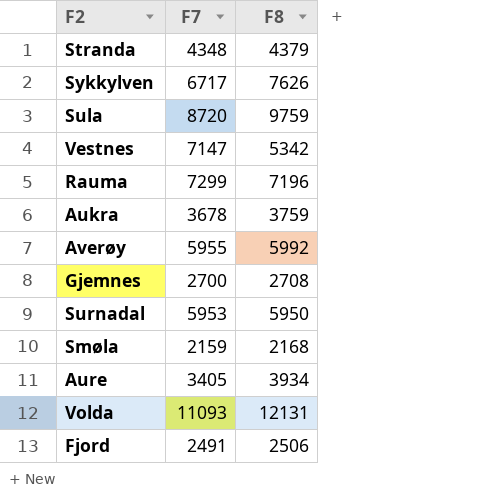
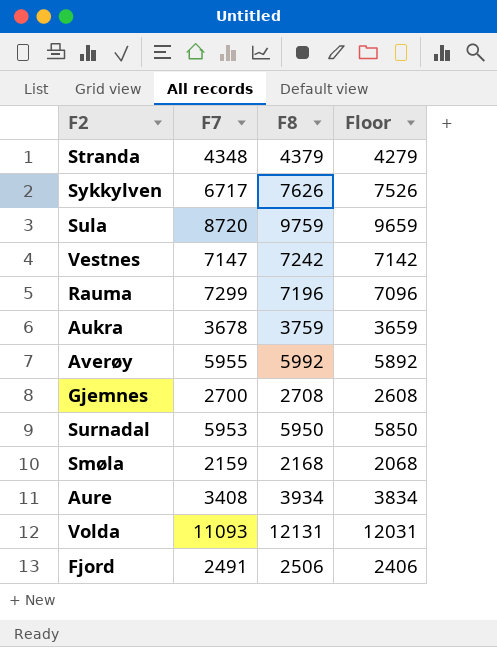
column Floor | formula: none -> [F8] - 100
Vestnes | F8: 5342 -> 7242
Aure | F7: 3405 -> 3408

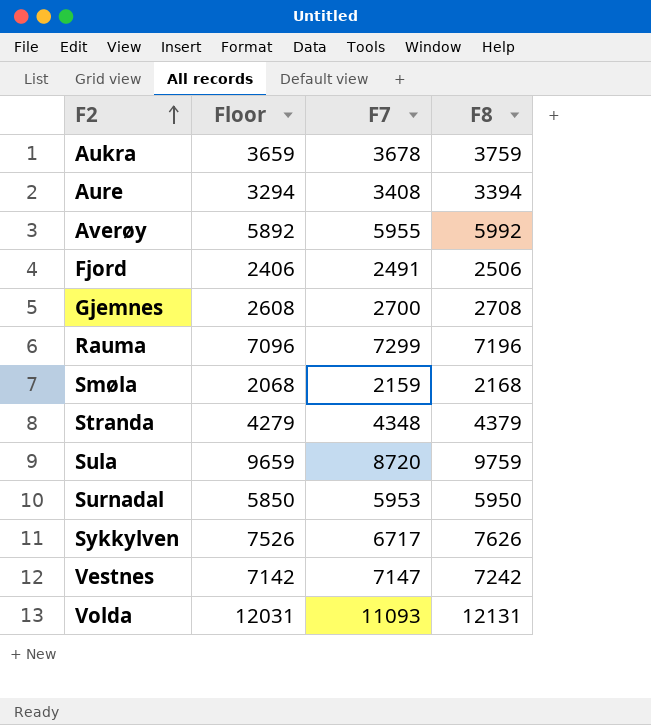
row order: none -> F2 ascending
column Floor | position: 4 -> 2
Aure | Floor: 3834 -> 3294
Aure | F8: 3934 -> 3394

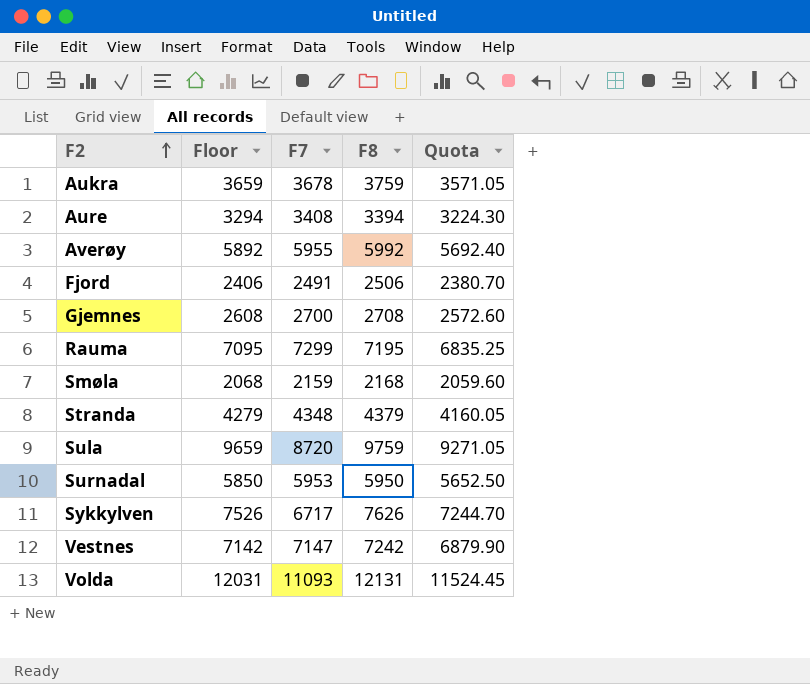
column Quota | formula: none -> [F8] * 0.95
Rauma | Floor: 7096 -> 7095
Rauma | F8: 7196 -> 7195

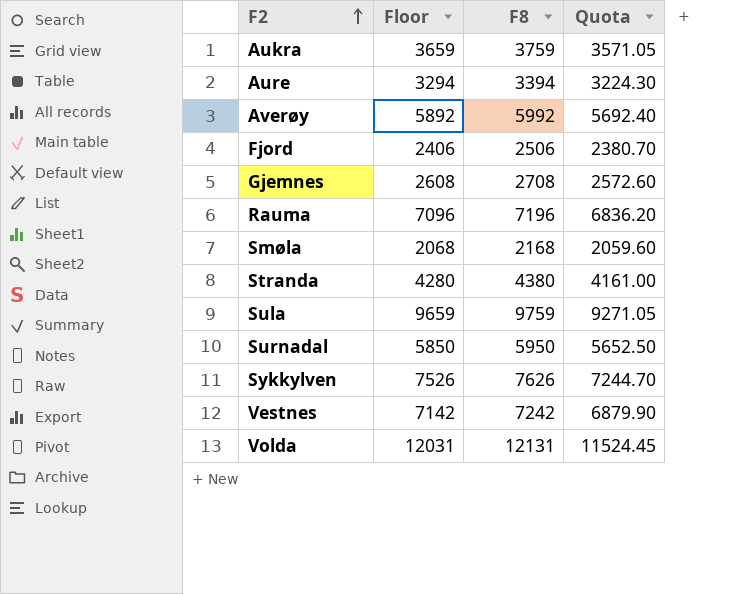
column F7 | position: 3 -> none
Rauma | Floor: 7095 -> 7096
Rauma | F8: 7195 -> 7196
Rauma | Quota: 6835.25 -> 6836.20
Stranda | Floor: 4279 -> 4280
Stranda | F8: 4379 -> 4380
Stranda | Quota: 4160.05 -> 4161.00

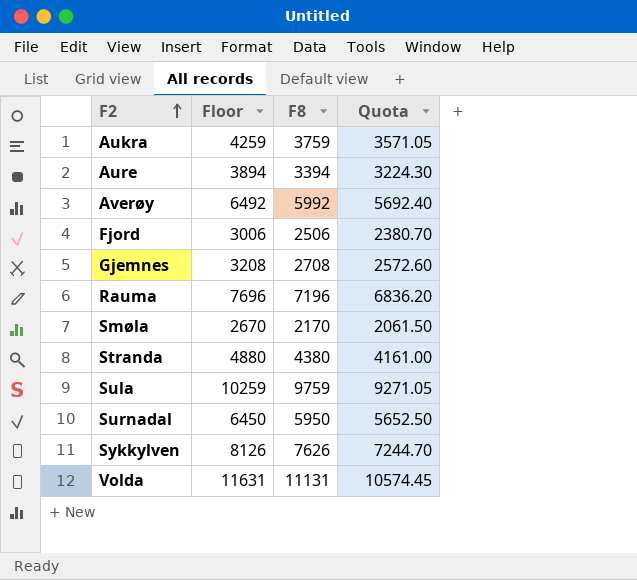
column Floor | formula: [F8] - 100 -> [F8] + 500
row Vestnes: 7142 | 7242 | 6879.90 -> none
Smøla | F8: 2168 -> 2170
Smøla | Quota: 2059.60 -> 2061.50
Volda | F8: 12131 -> 11131
Volda | Quota: 11524.45 -> 10574.45

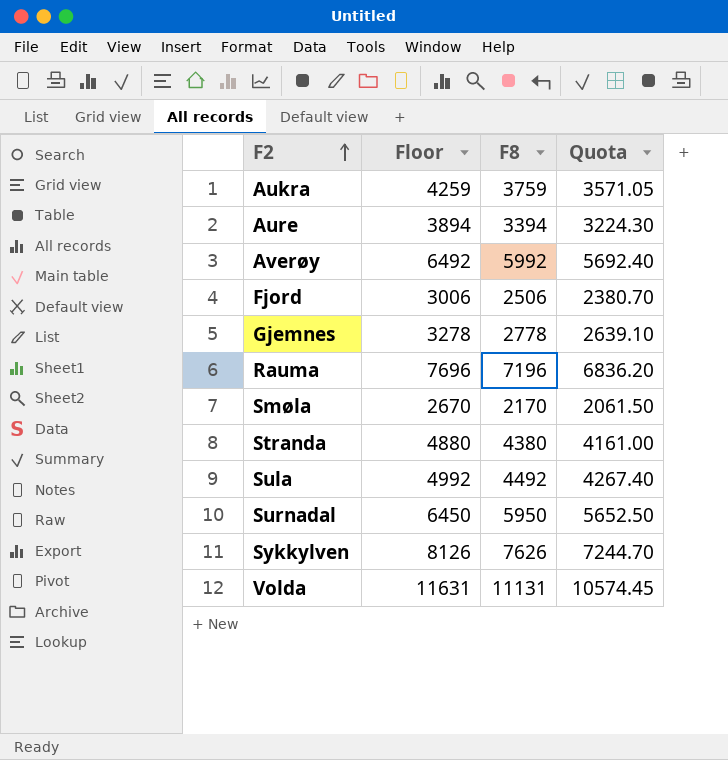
Gjemnes | Floor: 3208 -> 3278
Gjemnes | F8: 2708 -> 2778
Gjemnes | Quota: 2572.60 -> 2639.10
Sula | Floor: 10259 -> 4992
Sula | F8: 9759 -> 4492
Sula | Quota: 9271.05 -> 4267.40

